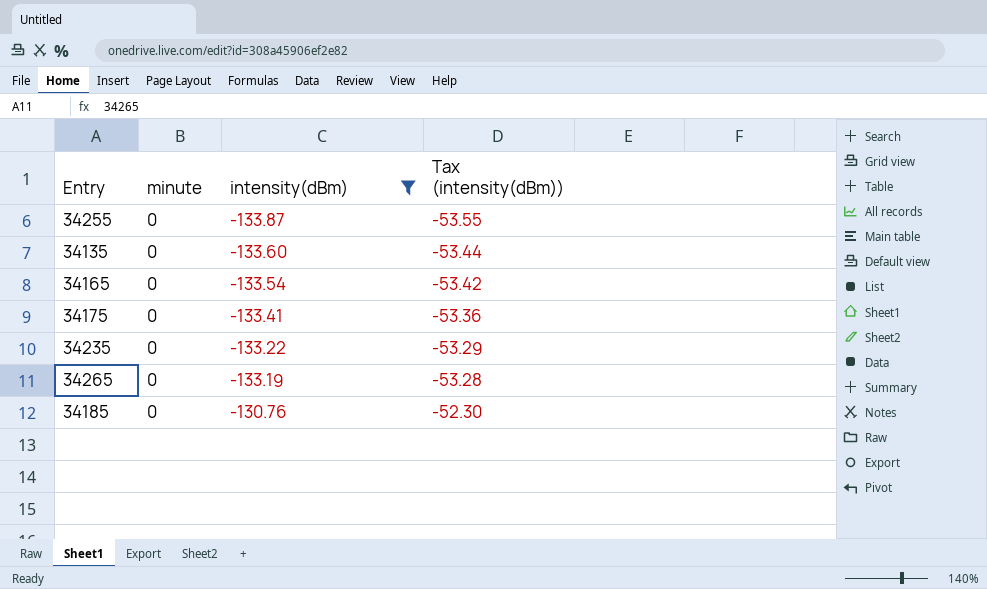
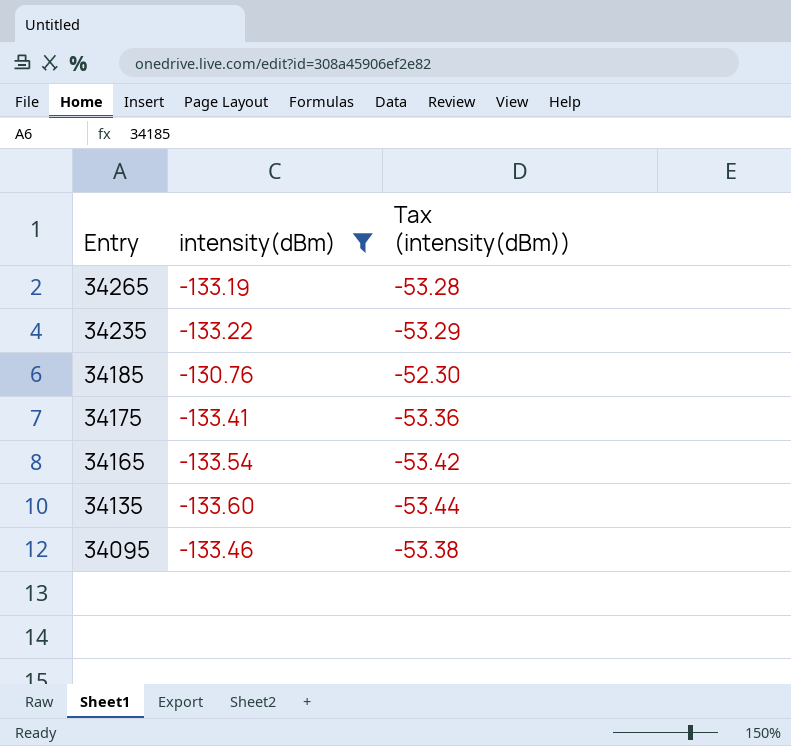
row order: intensity(dBm) ascending -> Entry descending
column minute | position: 2 -> none
row 34255: 0 | -133.87 | -53.55 -> none
row 34095: none -> -133.46 | -53.38

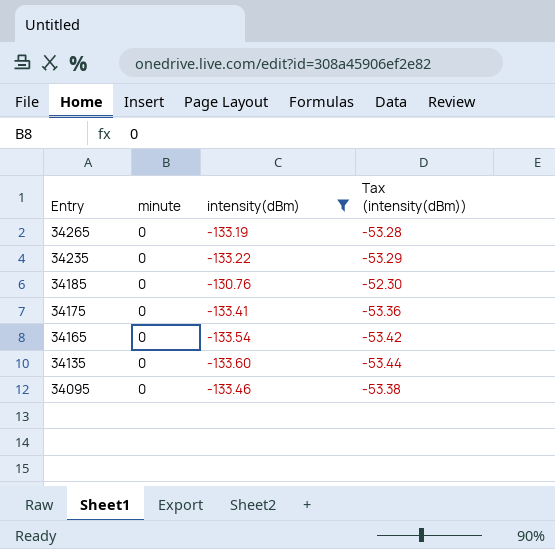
column minute | position: none -> 2

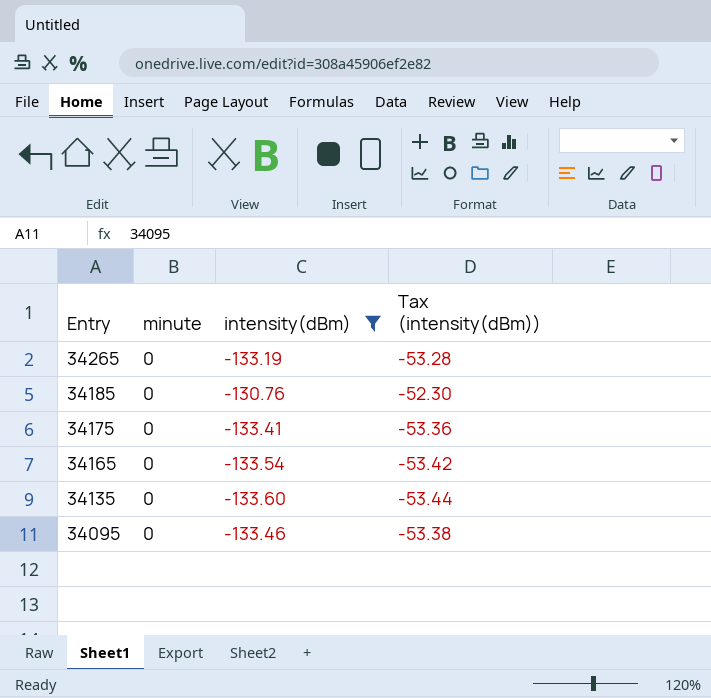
row 34235: 0 | -133.22 | -53.29 -> none

